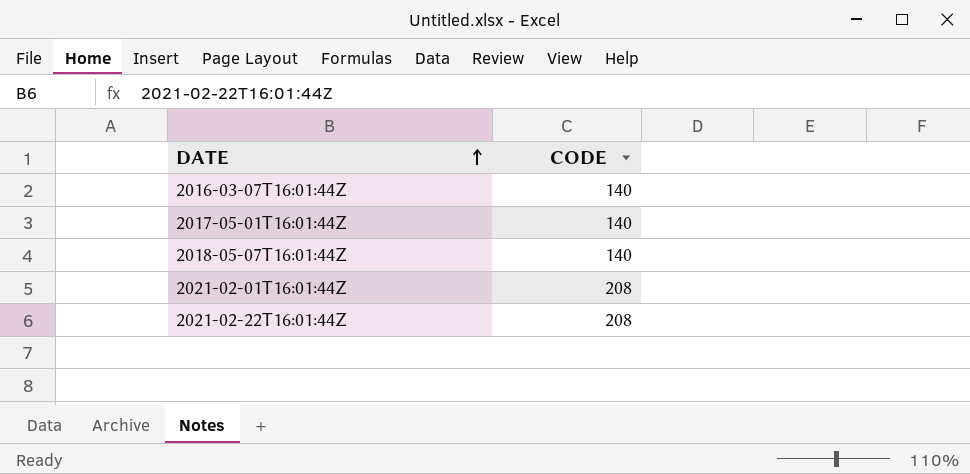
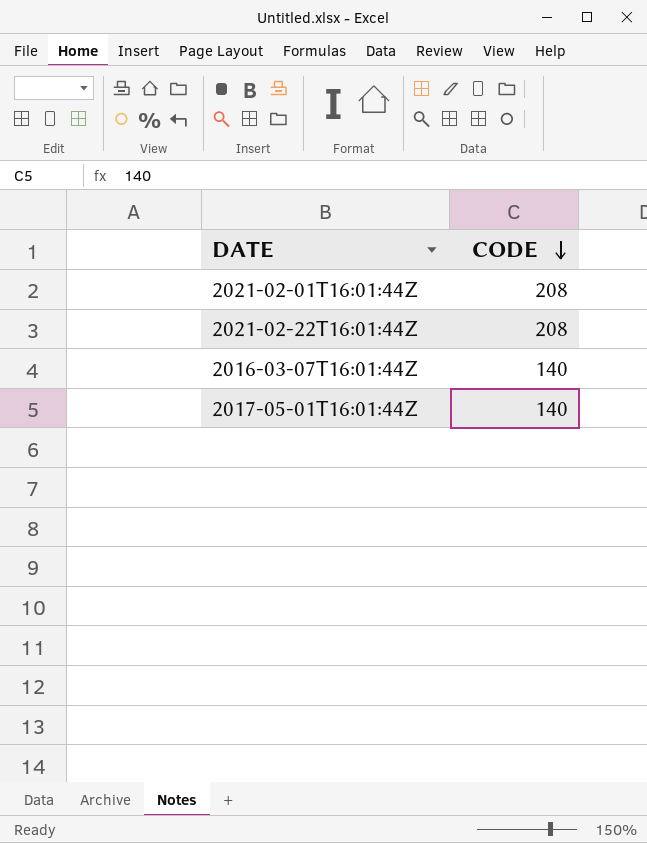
row order: DATE ascending -> CODE descending
row 2018-05-07T16:01:44Z: 140 -> none

